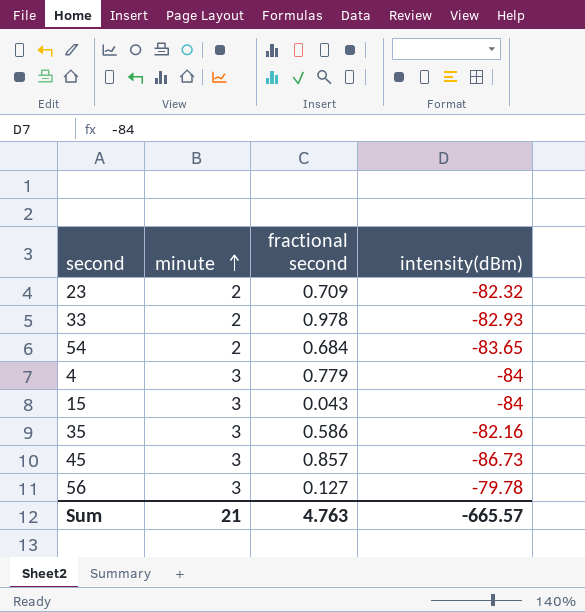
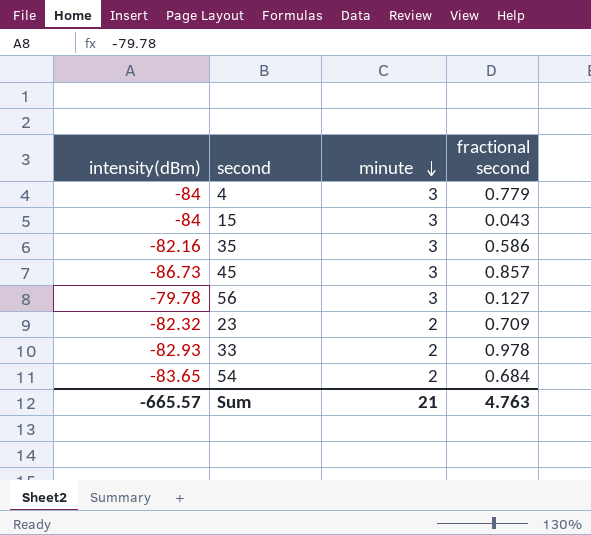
row order: minute ascending -> minute descending
column intensity(dBm) | position: 4 -> 1

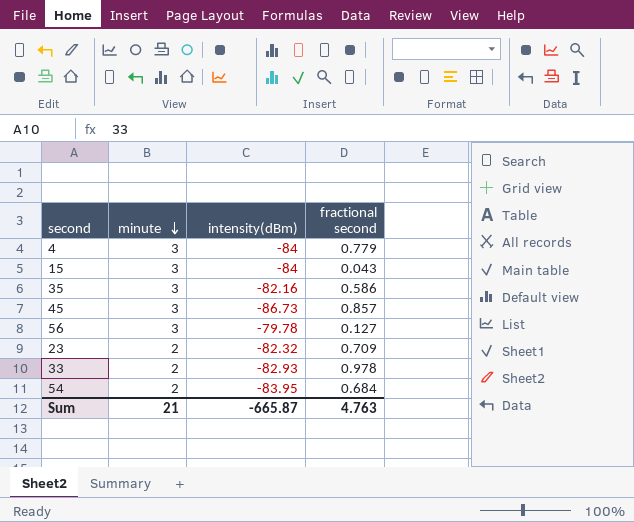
column intensity(dBm) | position: 1 -> 3
54 | intensity(dBm): -83.65 -> -83.95
Sum | intensity(dBm): -665.57 -> -665.87

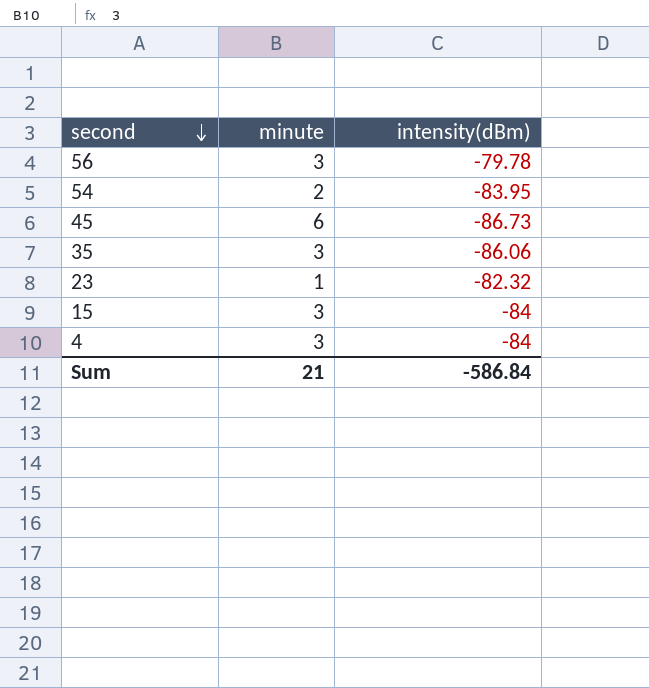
row order: minute descending -> second descending
column fractional second | position: 4 -> none
row 33: 2 | -82.93 | 0.978 -> none
45 | minute: 3 -> 6
35 | intensity(dBm): -82.16 -> -86.06
23 | minute: 2 -> 1
Sum | intensity(dBm): -665.87 -> -586.84

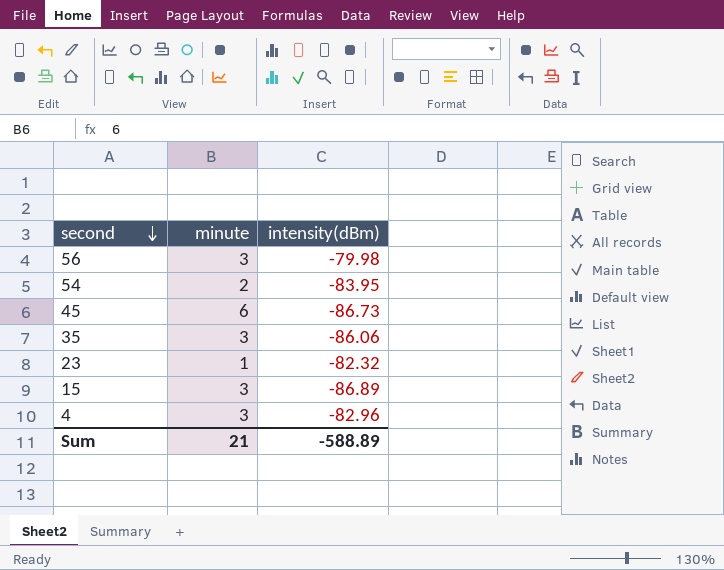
56 | intensity(dBm): -79.78 -> -79.98
15 | intensity(dBm): -84 -> -86.89
4 | intensity(dBm): -84 -> -82.96
Sum | intensity(dBm): -586.84 -> -588.89

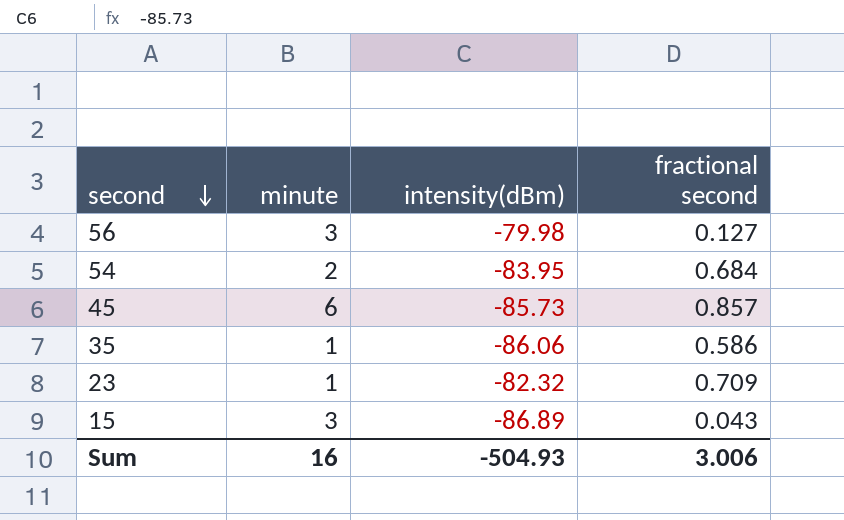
column fractional second | position: none -> 4
row 4: 3 | -82.96 -> none
45 | intensity(dBm): -86.73 -> -85.73
35 | minute: 3 -> 1
Sum | minute: 21 -> 16
Sum | intensity(dBm): -588.89 -> -504.93

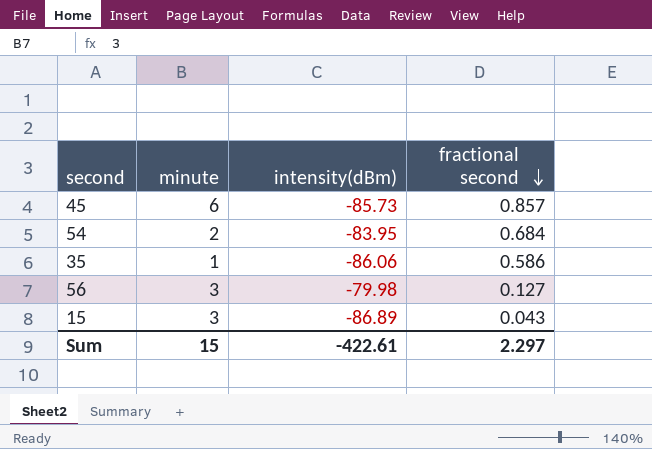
row order: second descending -> fractional second descending
row 23: 1 | -82.32 | 0.709 -> none
Sum | minute: 16 -> 15
Sum | intensity(dBm): -504.93 -> -422.61
Sum | fractional second: 3.006 -> 2.297

